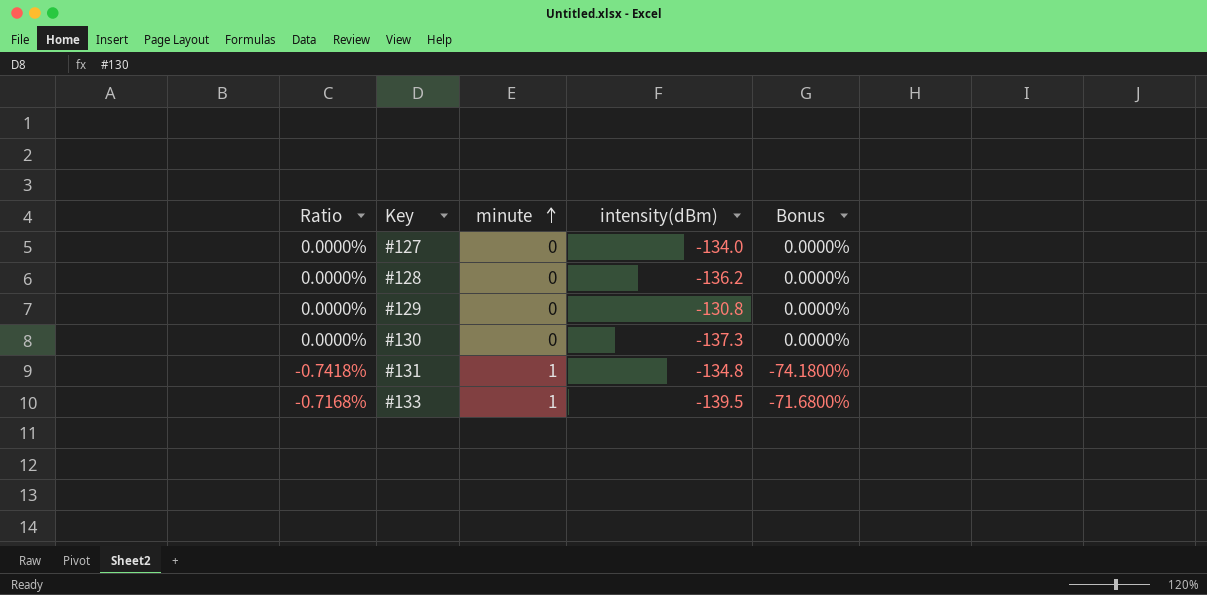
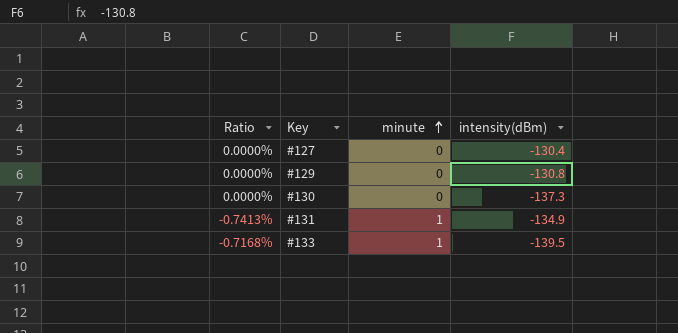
column Bonus | formula: [Ratio] * 100 -> none
row #128: 0.0000% | 0 | -136.2 | 0.0000% -> none
#127 | intensity(dBm): -134.0 -> -130.4
#131 | Ratio: -0.7418% -> -0.7413%
#131 | intensity(dBm): -134.8 -> -134.9

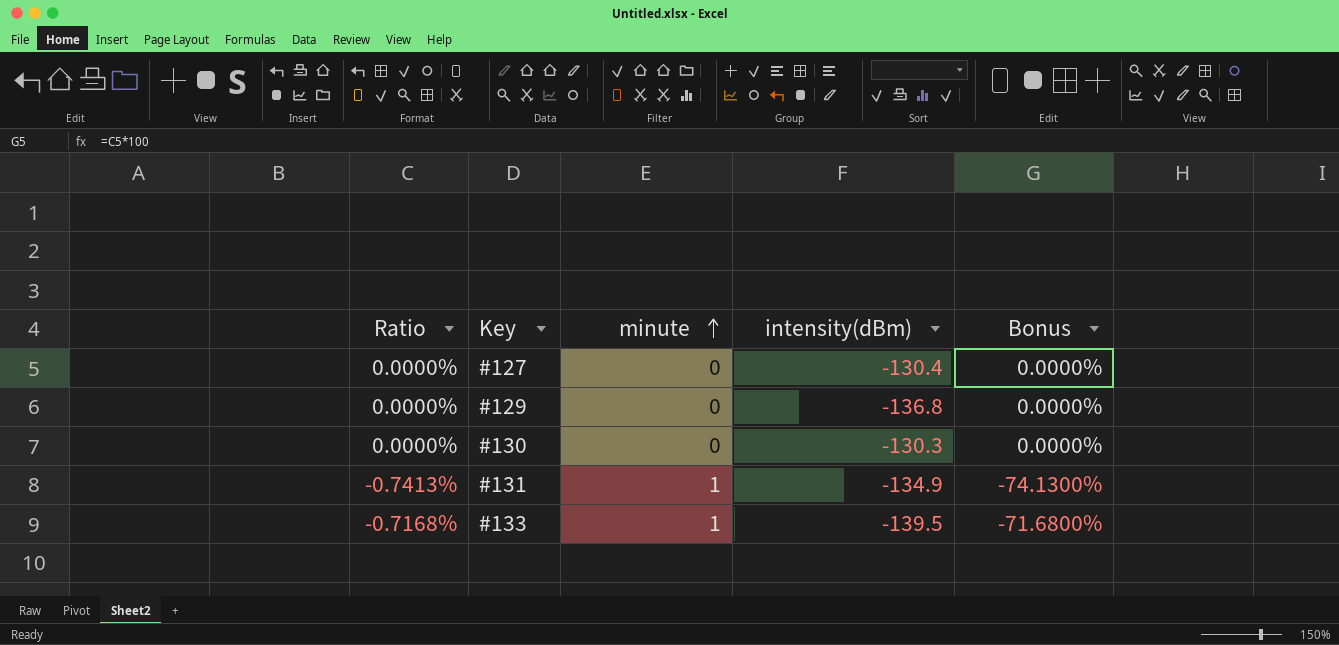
column Bonus | formula: none -> [Ratio] * 100
#129 | intensity(dBm): -130.8 -> -136.8
#130 | intensity(dBm): -137.3 -> -130.3

